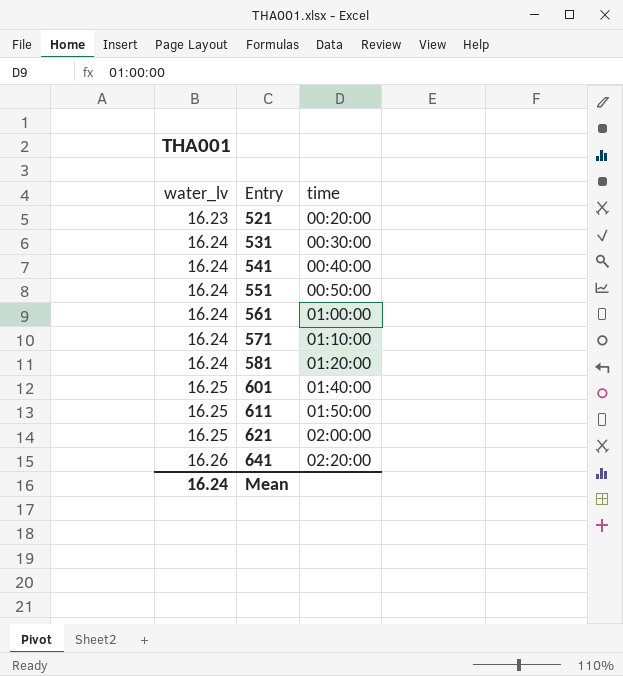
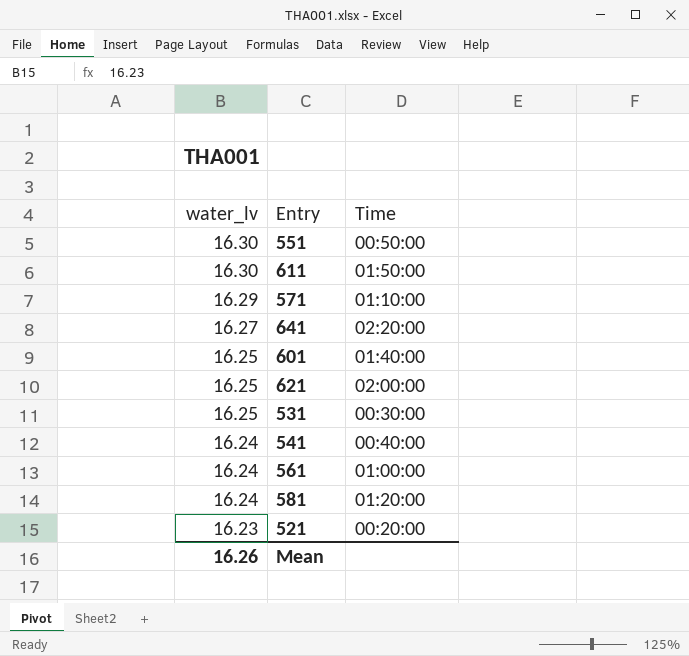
row order: water_lv ascending -> water_lv descending
column name: time -> Time
551 | water_lv: 16.24 -> 16.30
611 | water_lv: 16.25 -> 16.30
571 | water_lv: 16.24 -> 16.29
641 | water_lv: 16.26 -> 16.27
531 | water_lv: 16.24 -> 16.25
Mean | water_lv: 16.24 -> 16.26

